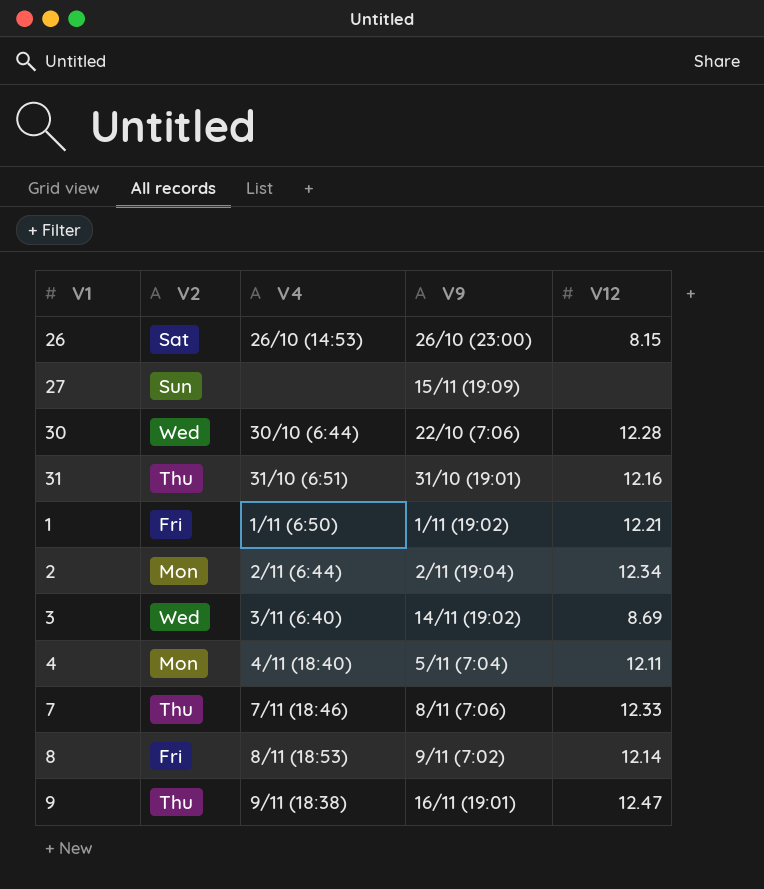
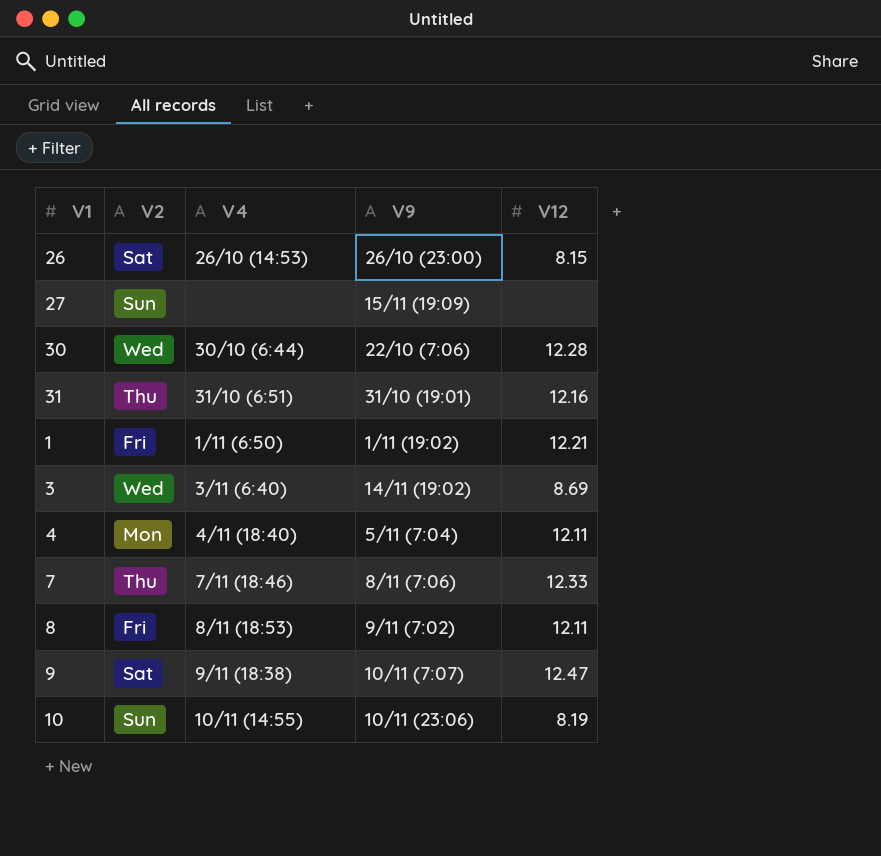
row 2: Mon | 2/11 (6:44) | 2/11 (19:04) | 12.34 -> none
8 | V12: 12.14 -> 12.11
9 | V2: Thu -> Sat
9 | V9: 16/11 (19:01) -> 10/11 (7:07)
row 10: none -> Sun | 10/11 (14:55) | 10/11 (23:06) | 8.19

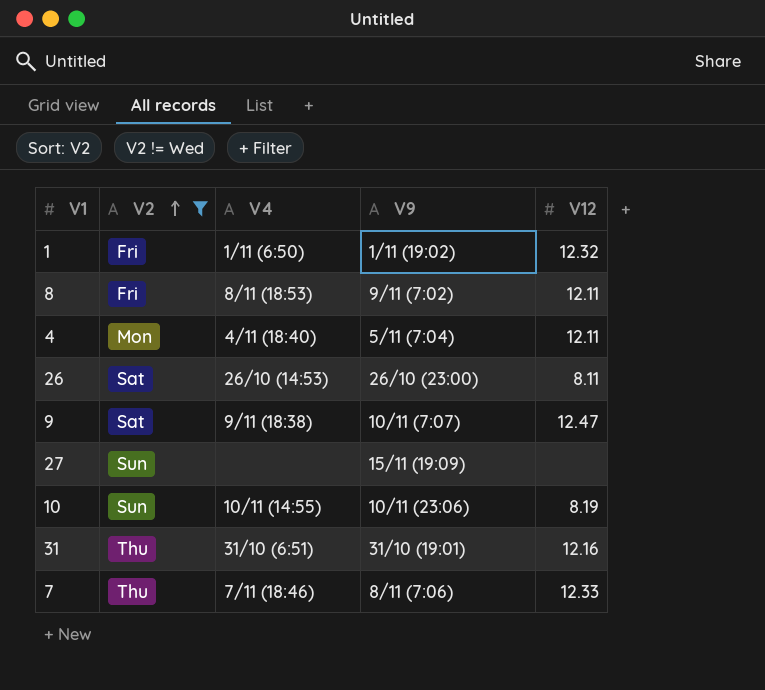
filter: none -> V2 != Wed
row order: none -> V2 ascending
1 | V12: 12.21 -> 12.32
26 | V12: 8.15 -> 8.11

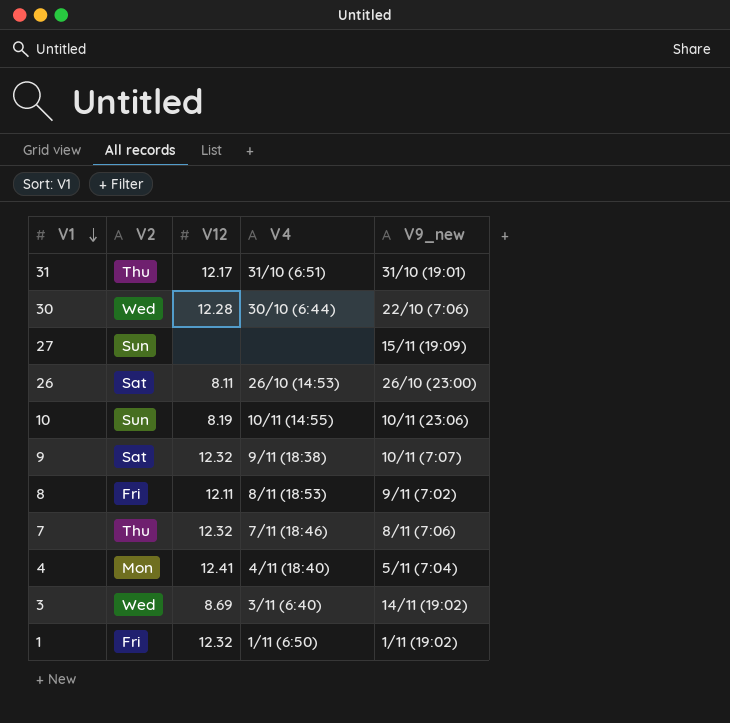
filter: V2 != Wed -> none
row order: V2 ascending -> V1 descending
column V12 | position: 5 -> 3
column name: V9 -> V9_new
31 | V12: 12.16 -> 12.17
9 | V12: 12.47 -> 12.32
7 | V12: 12.33 -> 12.32
4 | V12: 12.11 -> 12.41

